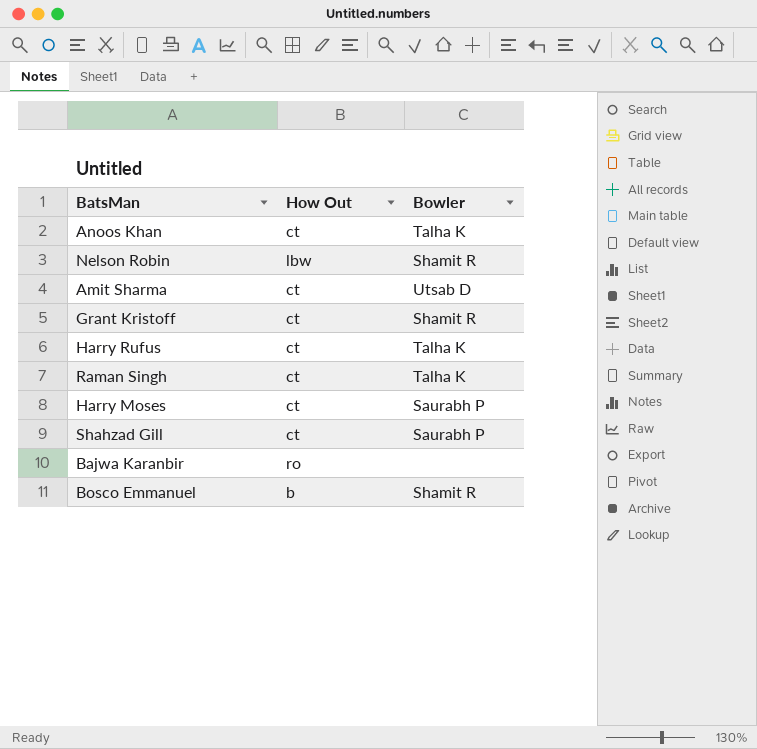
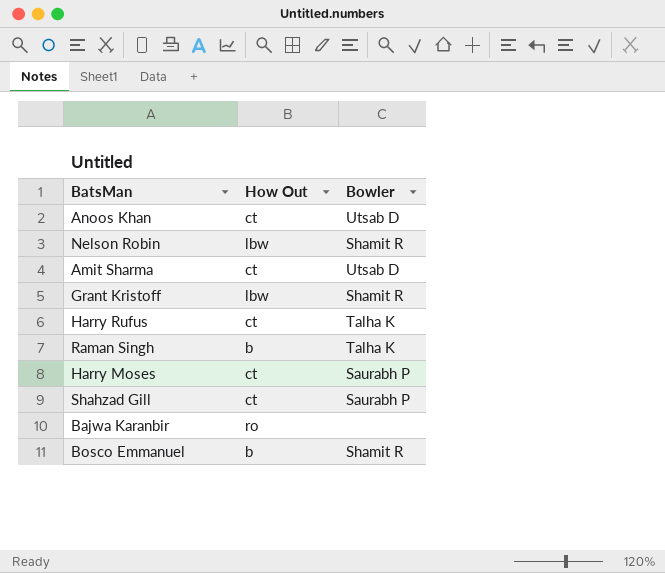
Anoos Khan | Bowler: Talha K -> Utsab D
Grant Kristoff | How Out: ct -> lbw
Raman Singh | How Out: ct -> b

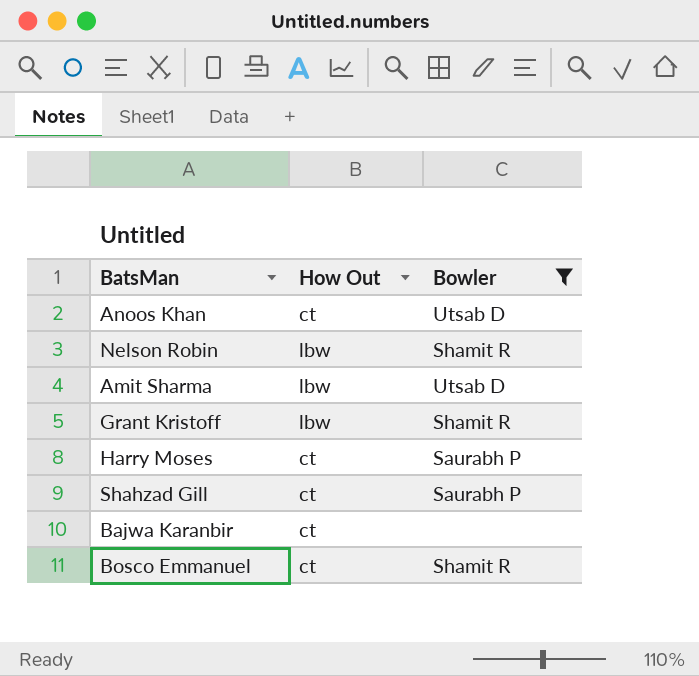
filter: none -> Bowler != Talha K
Amit Sharma | How Out: ct -> lbw
Bajwa Karanbir | How Out: ro -> ct
Bosco Emmanuel | How Out: b -> ct

